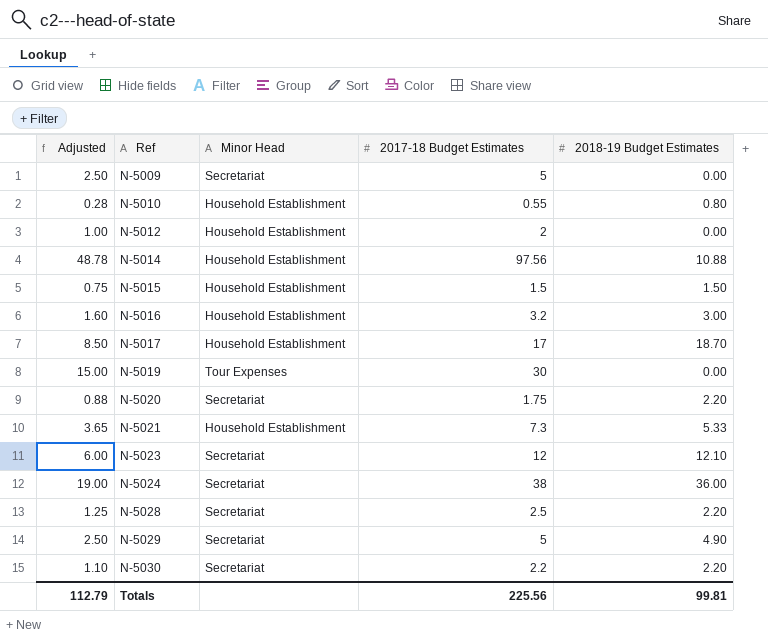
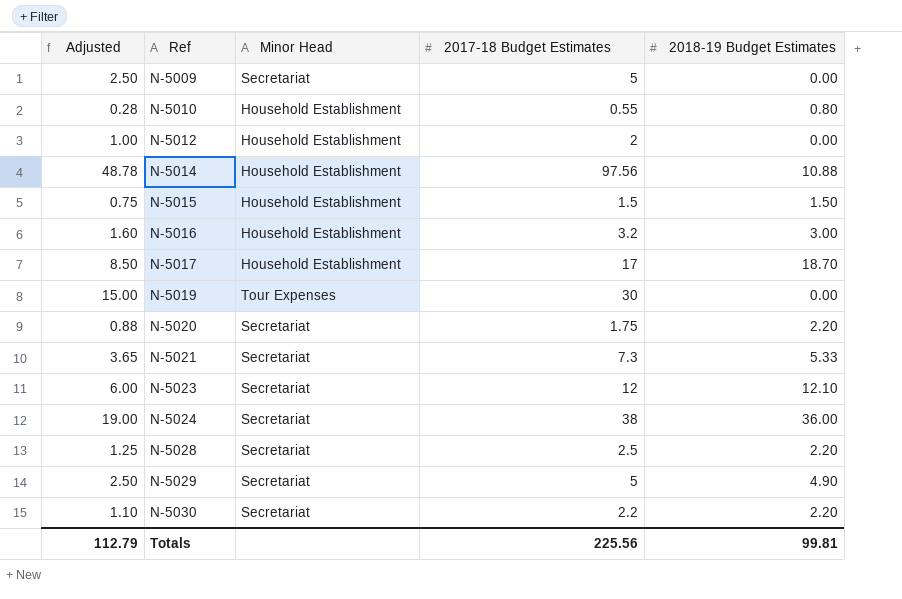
N-5021 | Minor Head: Household Establishment -> Secretariat

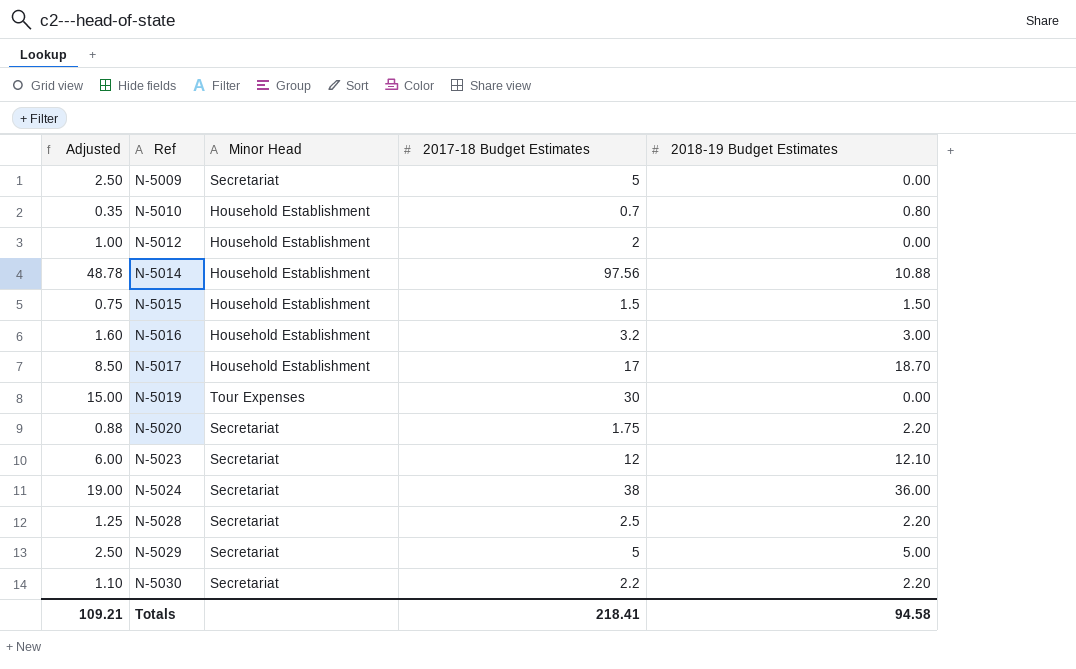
row N-5021: 3.65 | Secretariat | 7.3 | 5.33 -> none
N-5010 | Adjusted: 0.28 -> 0.35
N-5010 | 2017-18 Budget Estimates: 0.55 -> 0.7
N-5029 | 2018-19 Budget Estimates: 4.90 -> 5.00
Totals | Adjusted: 112.79 -> 109.21
Totals | 2017-18 Budget Estimates: 225.56 -> 218.41
Totals | 2018-19 Budget Estimates: 99.81 -> 94.58

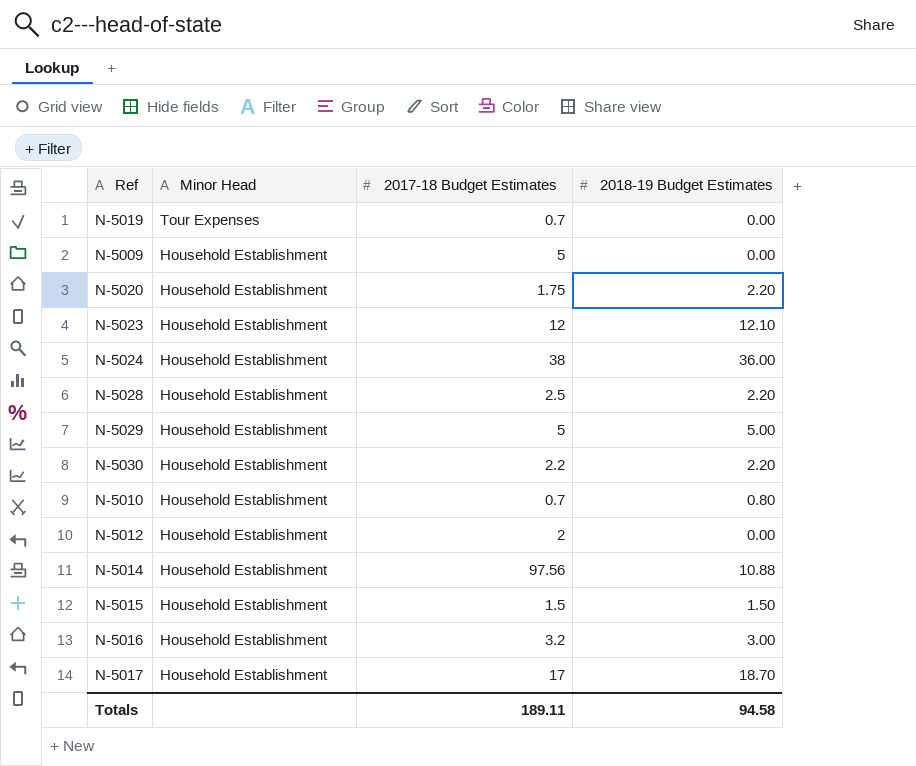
row order: Ref ascending -> Minor Head descending
column Adjusted | formula: [2017-18 Budget Estimates] * 0.5 -> none
N-5019 | 2017-18 Budget Estimates: 30 -> 0.7
N-5009 | Minor Head: Secretariat -> Household Establishment
N-5020 | Minor Head: Secretariat -> Household Establishment
N-5023 | Minor Head: Secretariat -> Household Establishment
N-5024 | Minor Head: Secretariat -> Household Establishment
N-5028 | Minor Head: Secretariat -> Household Establishment
N-5029 | Minor Head: Secretariat -> Household Establishment
N-5030 | Minor Head: Secretariat -> Household Establishment
Totals | 2017-18 Budget Estimates: 218.41 -> 189.11

